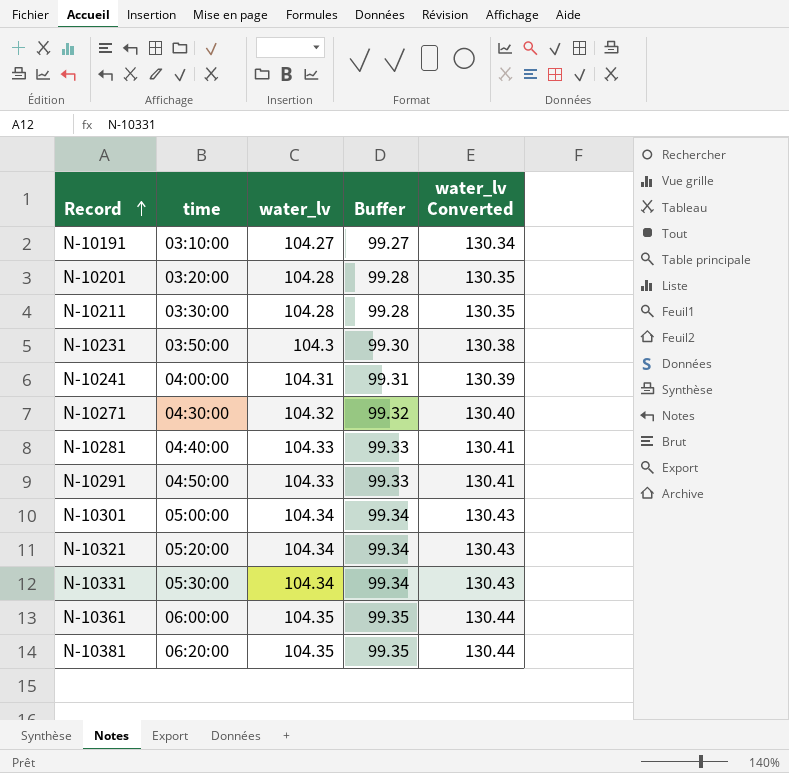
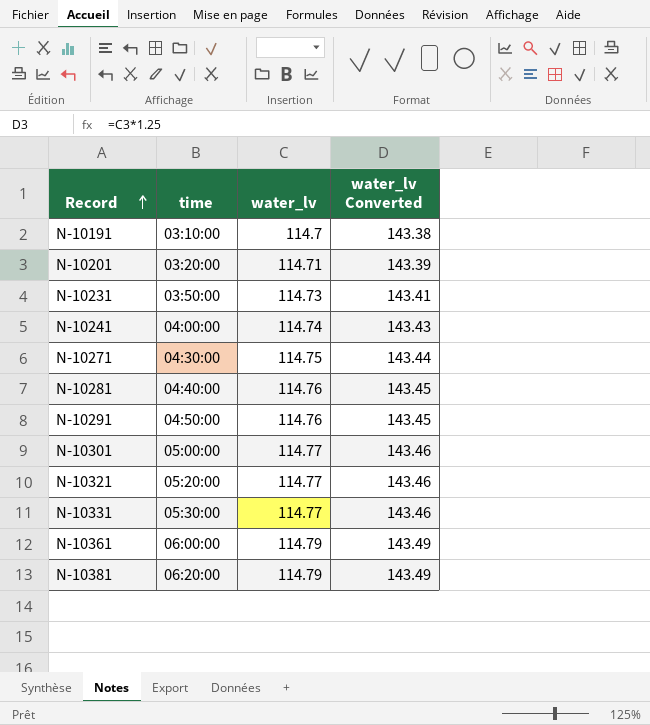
column Buffer | formula: [water_lv] - 5 -> none
row N-10211: 03:30:00 | 104.28 | 99.28 | 130.35 -> none
N-10191 | water_lv: 104.27 -> 114.7
N-10191 | water_lv Converted: 130.34 -> 143.38
N-10201 | water_lv: 104.28 -> 114.71
N-10201 | water_lv Converted: 130.35 -> 143.39
N-10231 | water_lv: 104.3 -> 114.73
N-10231 | water_lv Converted: 130.38 -> 143.41
N-10241 | water_lv: 104.31 -> 114.74
N-10241 | water_lv Converted: 130.39 -> 143.43
N-10271 | water_lv: 104.32 -> 114.75
N-10271 | water_lv Converted: 130.40 -> 143.44
N-10281 | water_lv: 104.33 -> 114.76
N-10281 | water_lv Converted: 130.41 -> 143.45
N-10291 | water_lv: 104.33 -> 114.76
N-10291 | water_lv Converted: 130.41 -> 143.45
N-10301 | water_lv: 104.34 -> 114.77
N-10301 | water_lv Converted: 130.43 -> 143.46
N-10321 | water_lv: 104.34 -> 114.77
N-10321 | water_lv Converted: 130.43 -> 143.46
N-10331 | water_lv: 104.34 -> 114.77
N-10331 | water_lv Converted: 130.43 -> 143.46
N-10361 | water_lv: 104.35 -> 114.79
N-10361 | water_lv Converted: 130.44 -> 143.49
N-10381 | water_lv: 104.35 -> 114.79
N-10381 | water_lv Converted: 130.44 -> 143.49

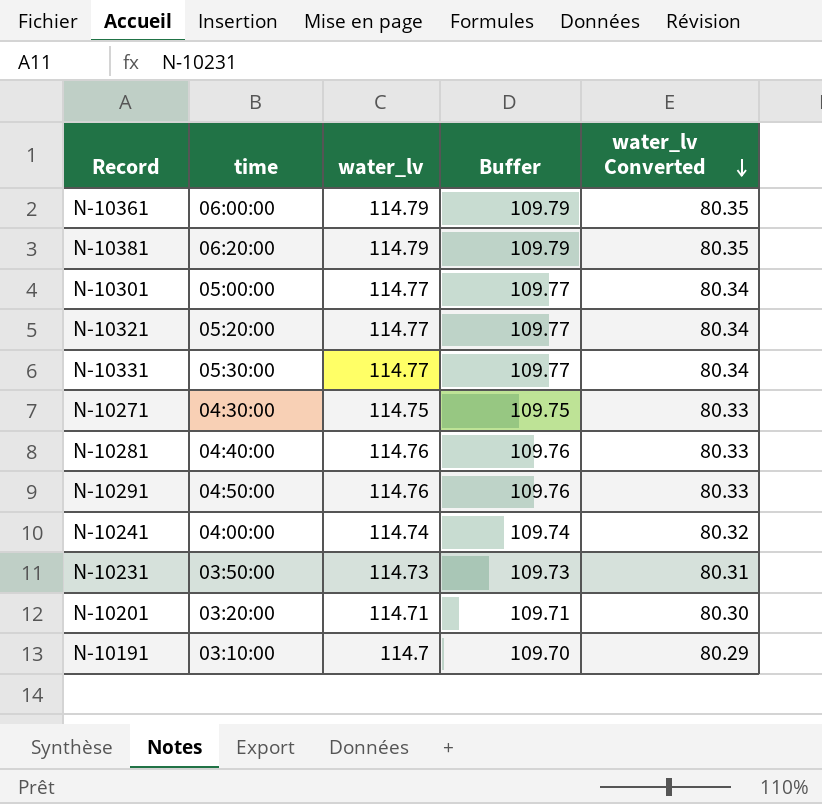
row order: Record ascending -> water_lv Converted descending
column Buffer | formula: none -> [water_lv] - 5
column water_lv Converted | formula: [water_lv] * 1.25 -> [water_lv] * 0.7

